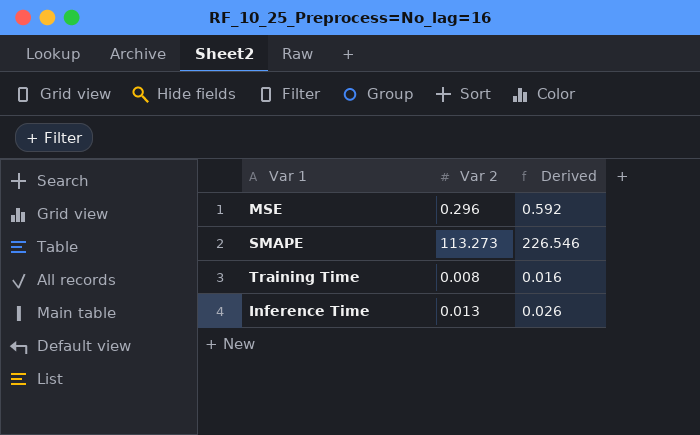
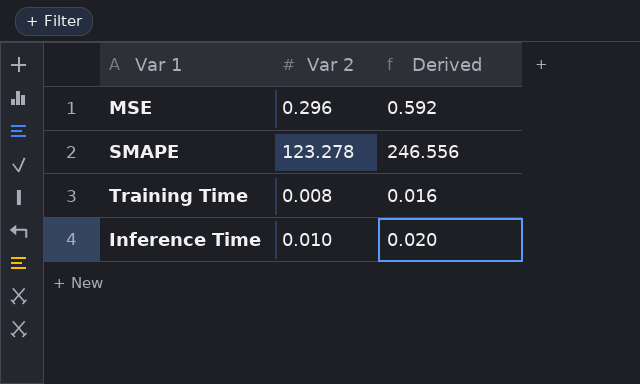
SMAPE | Var 2: 113.273 -> 123.278
SMAPE | Derived: 226.546 -> 246.556
Inference Time | Var 2: 0.013 -> 0.010
Inference Time | Derived: 0.026 -> 0.020

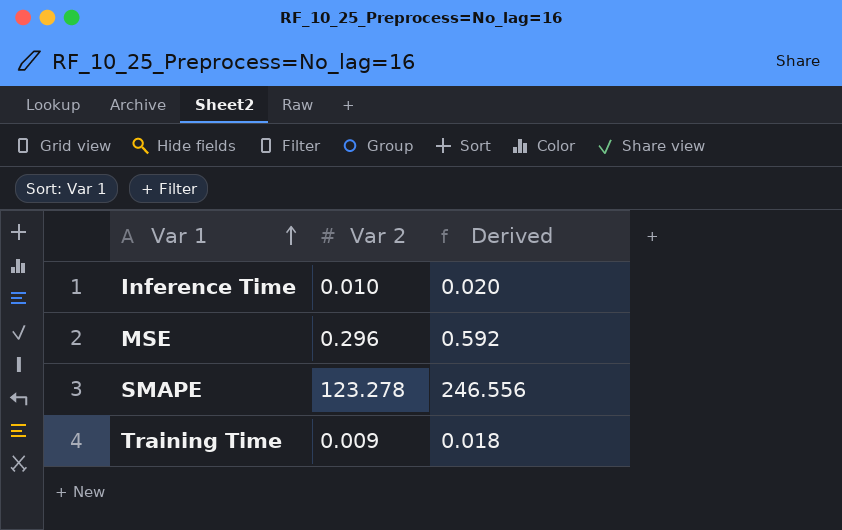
row order: none -> Var 1 ascending
Training Time | Var 2: 0.008 -> 0.009
Training Time | Derived: 0.016 -> 0.018

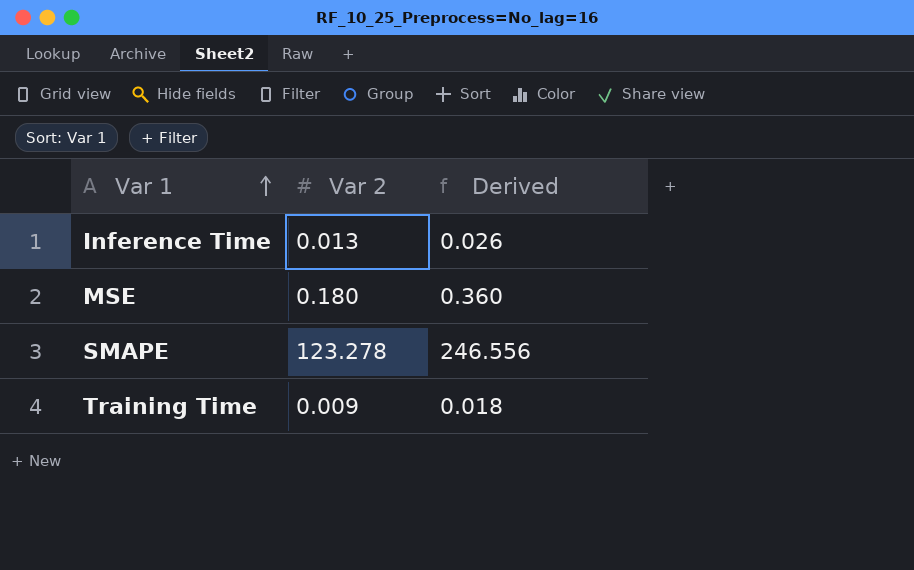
Inference Time | Var 2: 0.010 -> 0.013
Inference Time | Derived: 0.020 -> 0.026
MSE | Var 2: 0.296 -> 0.180
MSE | Derived: 0.592 -> 0.360

